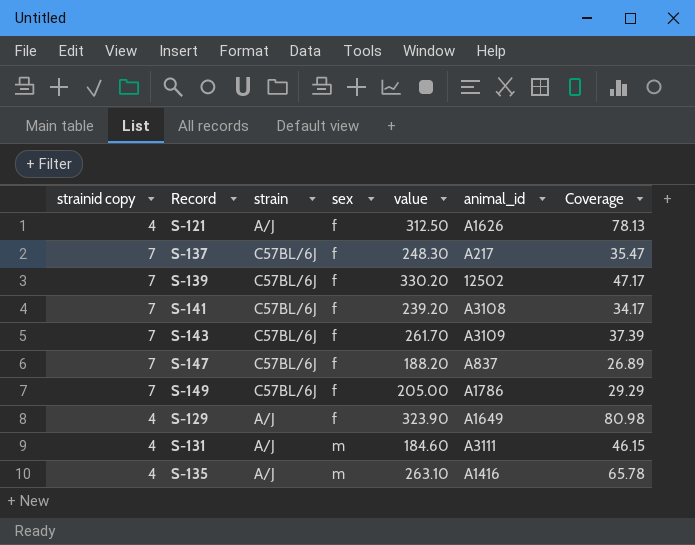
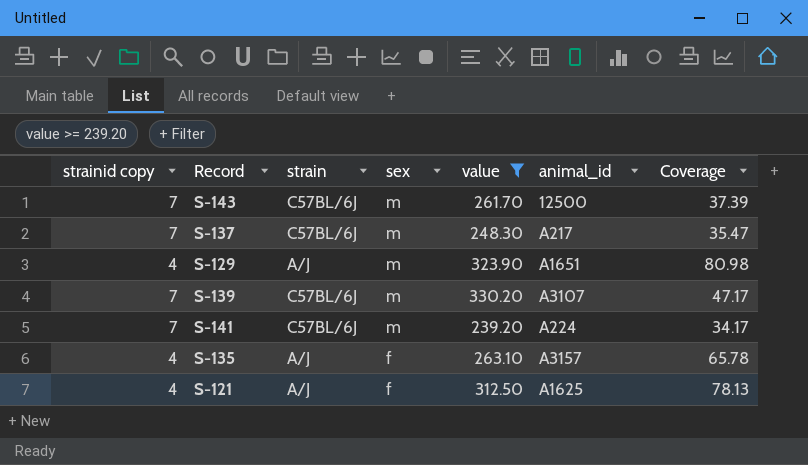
filter: none -> value >= 239.20
row order: sex ascending -> sex descending
S-143 | sex: f -> m
S-143 | animal_id: A3109 -> 12500
S-137 | sex: f -> m
S-129 | sex: f -> m
S-129 | animal_id: A1649 -> A1651
S-139 | sex: f -> m
S-139 | animal_id: 12502 -> A3107
S-141 | sex: f -> m
S-141 | animal_id: A3108 -> A224
S-135 | sex: m -> f
S-135 | animal_id: A1416 -> A3157
S-121 | animal_id: A1626 -> A1625

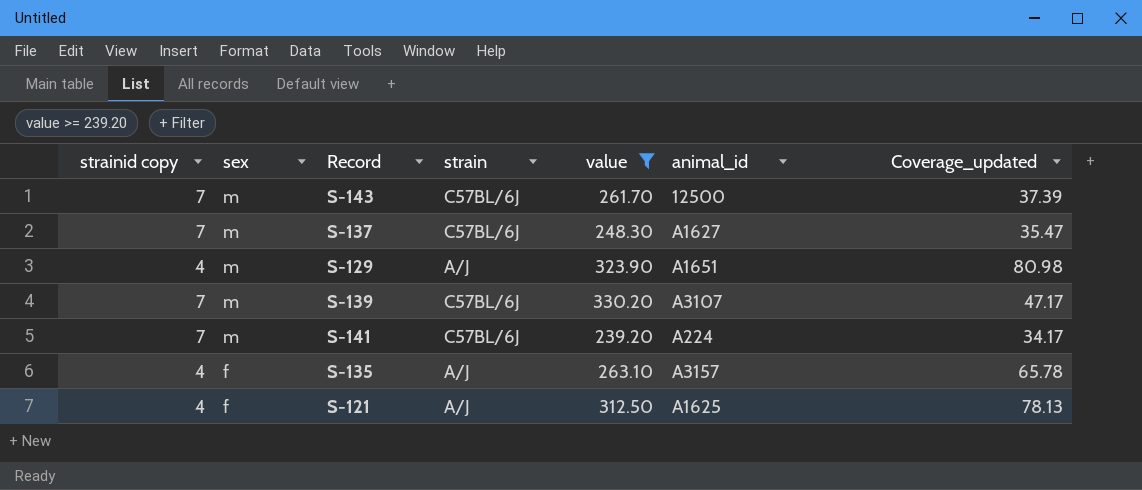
column sex | position: 4 -> 2
column name: Coverage -> Coverage_updated
S-137 | animal_id: A217 -> A1627

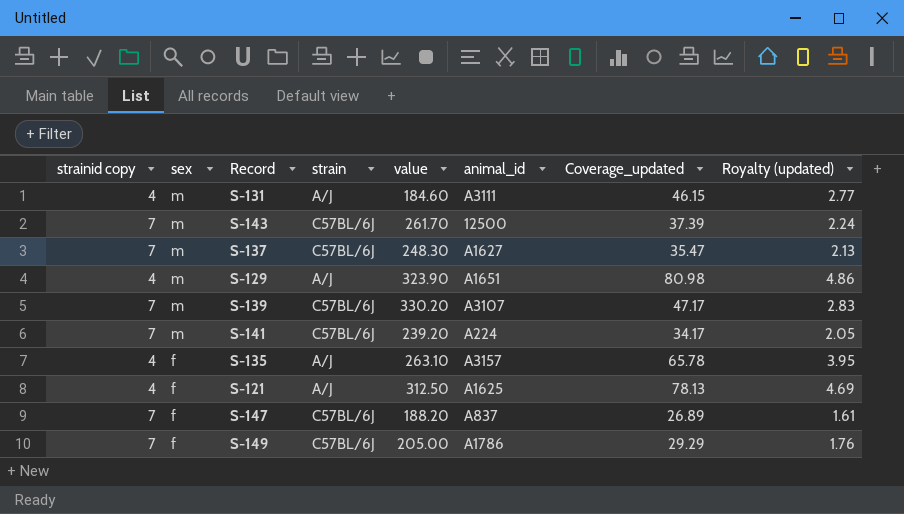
filter: value >= 239.20 -> none
column Royalty (updated) | formula: none -> [Coverage_updated] * 0.06

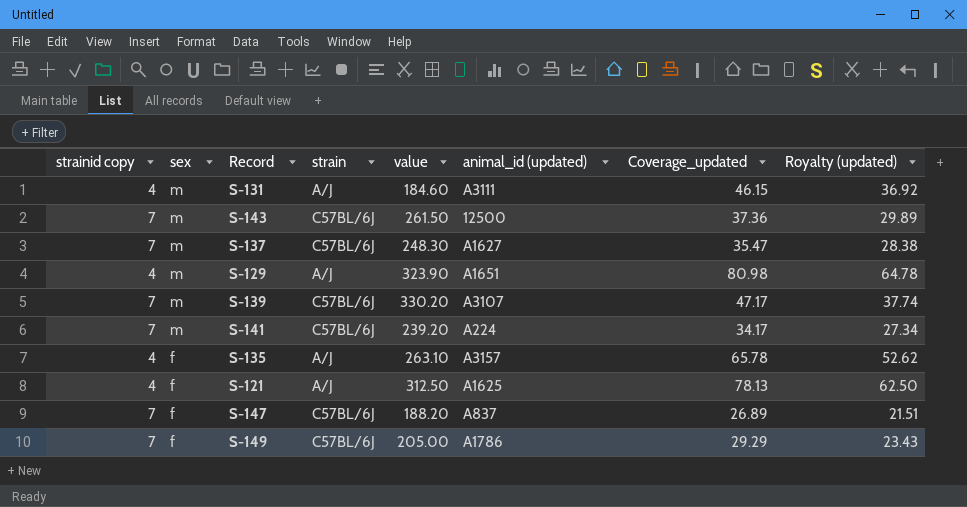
column name: animal_id -> animal_id (updated)
column Royalty (updated) | formula: [Coverage_updated] * 0.06 -> [Coverage_updated] * 0.8
S-143 | value: 261.70 -> 261.50
S-143 | Coverage_updated: 37.39 -> 37.36

